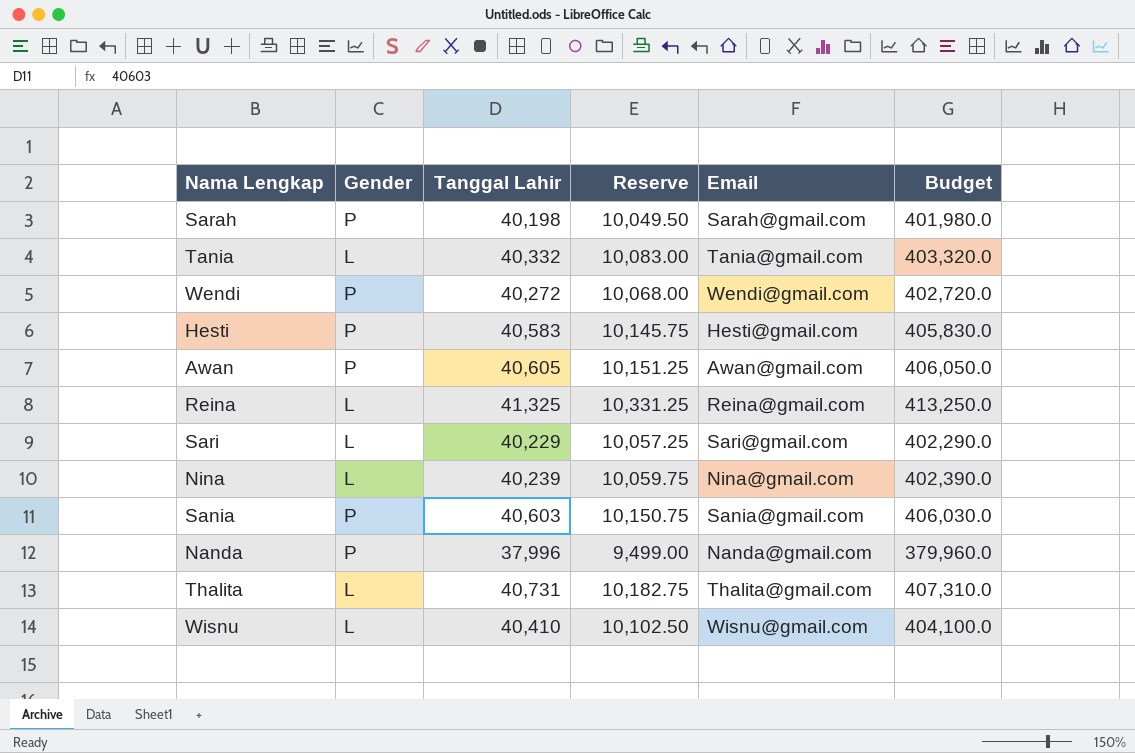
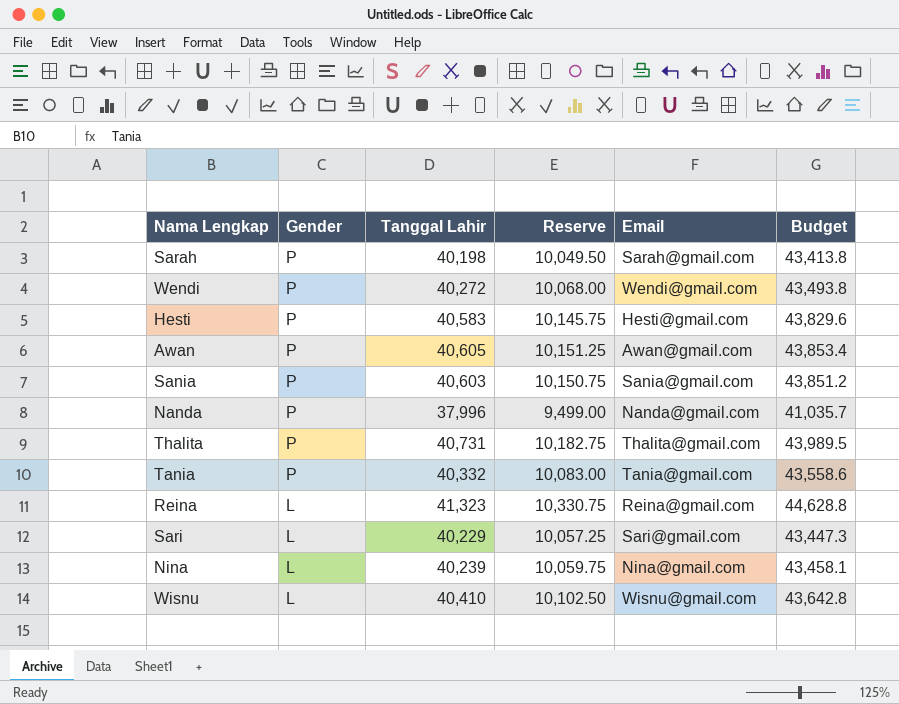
row order: none -> Gender descending
column Budget | formula: [Tanggal Lahir] * 10 -> [Tanggal Lahir] * 1.08
Thalita | Gender: L -> P
Tania | Gender: L -> P
Reina | Tanggal Lahir: 41,325 -> 41,323
Reina | Reserve: 10,331.25 -> 10,330.75

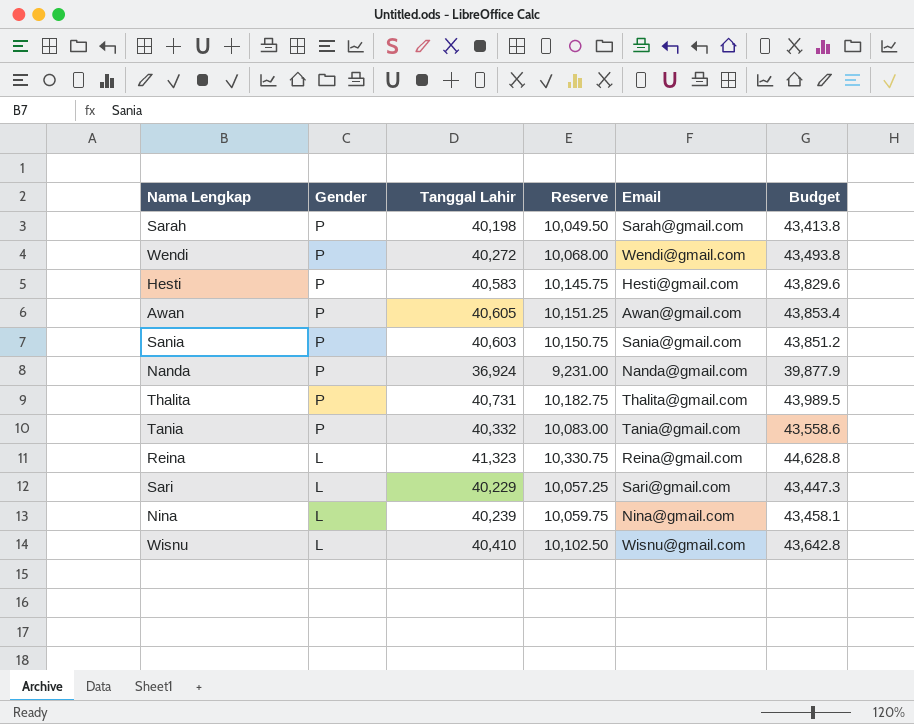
Nanda | Tanggal Lahir: 37,996 -> 36,924
Nanda | Reserve: 9,499.00 -> 9,231.00
Nanda | Budget: 41,035.7 -> 39,877.9

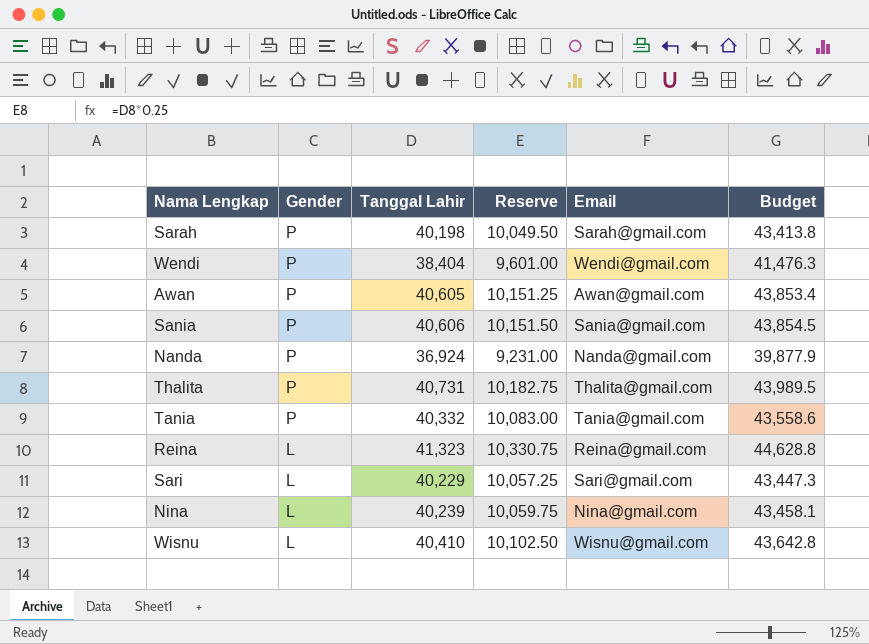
row Hesti: P | 40,583 | 10,145.75 | Hesti@gmail.com | 43,829.6 -> none
Wendi | Tanggal Lahir: 40,272 -> 38,404
Wendi | Reserve: 10,068.00 -> 9,601.00
Wendi | Budget: 43,493.8 -> 41,476.3
Sania | Tanggal Lahir: 40,603 -> 40,606
Sania | Reserve: 10,150.75 -> 10,151.50
Sania | Budget: 43,851.2 -> 43,854.5

